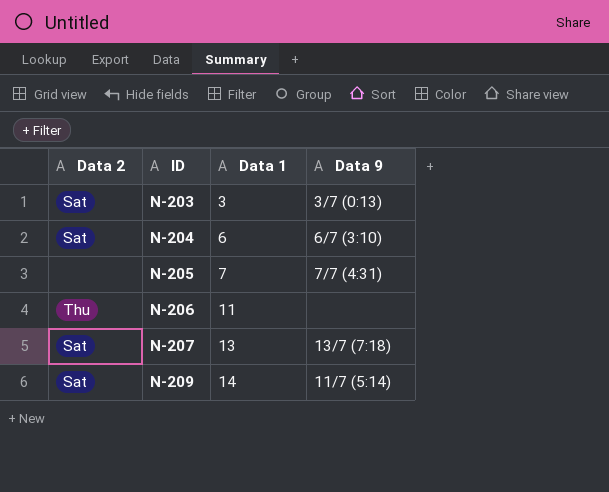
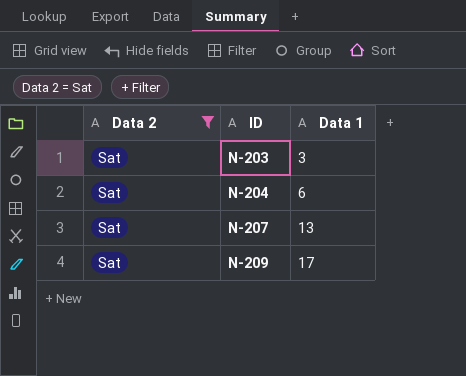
filter: none -> Data 2 = Sat
column Data 9 | position: 4 -> none
N-209 | Data 1: 14 -> 17

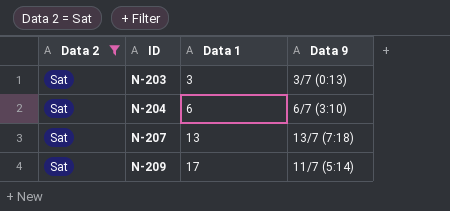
column Data 9 | position: none -> 4

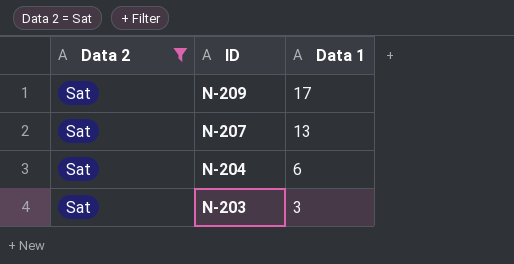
row order: ID ascending -> ID descending
column Data 9 | position: 4 -> none

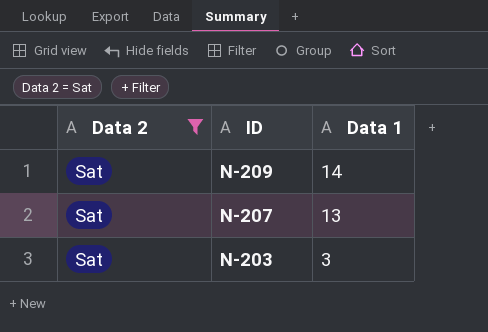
row N-204: Sat | 6 -> none
N-209 | Data 1: 17 -> 14

